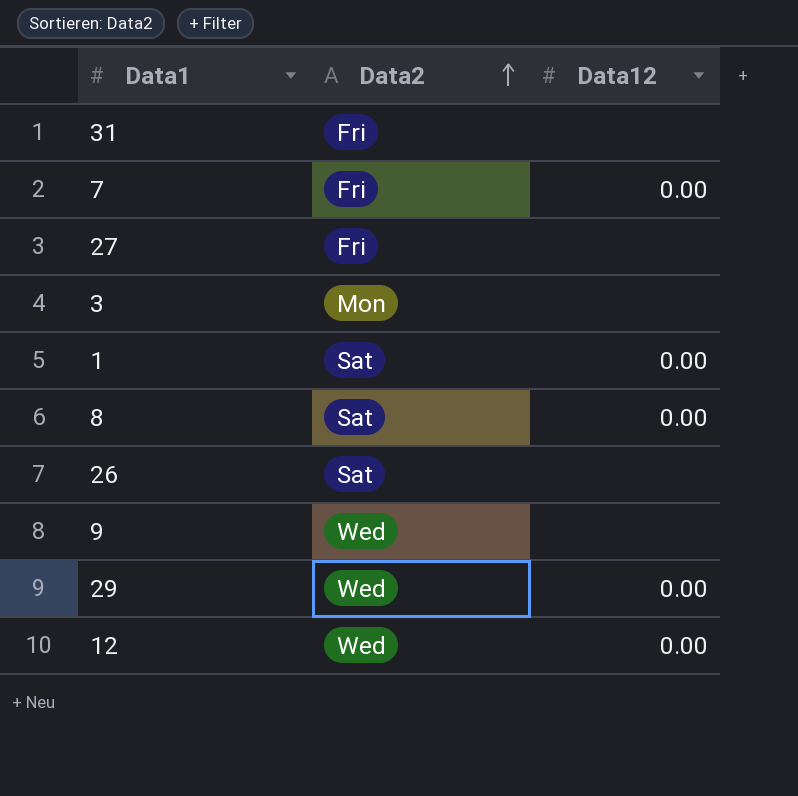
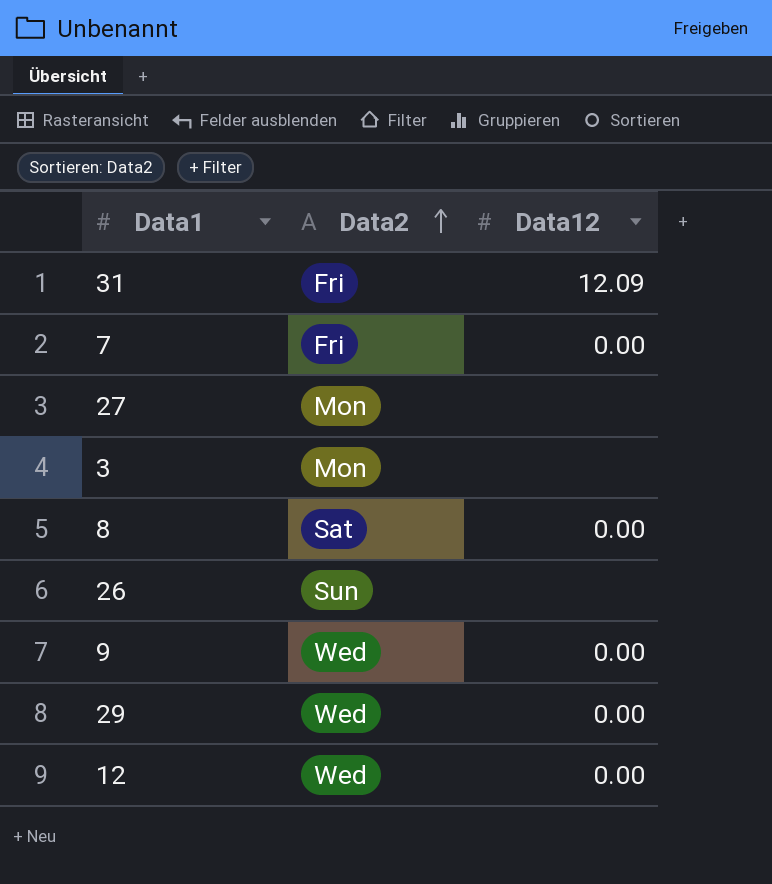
row 1: Sat | 0.00 -> none
31 | Data12: none -> 12.09
27 | Data2: Fri -> Mon
26 | Data2: Sat -> Sun
9 | Data12: none -> 0.00

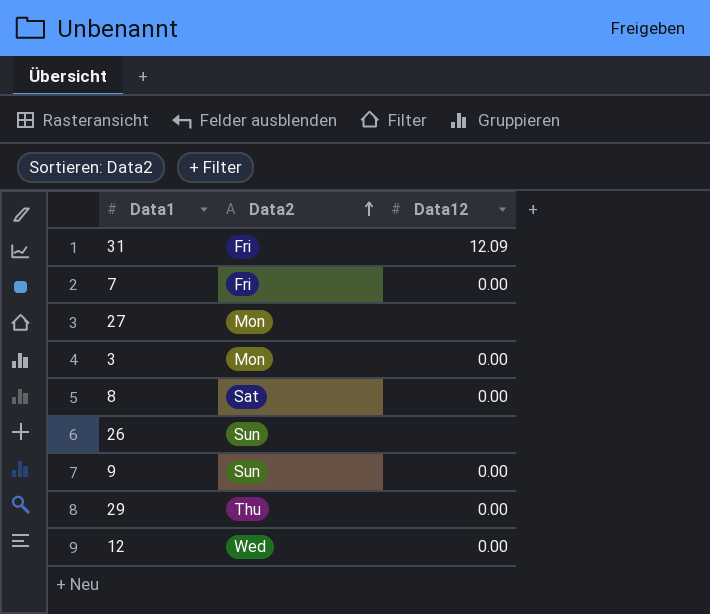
3 | Data12: none -> 0.00
9 | Data2: Wed -> Sun
29 | Data2: Wed -> Thu

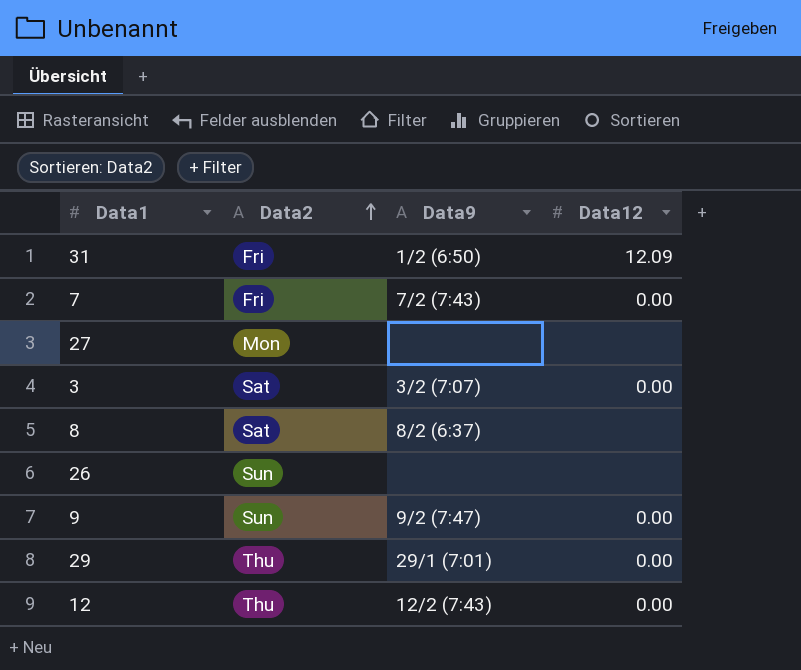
column Data9 | position: none -> 3
3 | Data2: Mon -> Sat
8 | Data12: 0.00 -> none
12 | Data2: Wed -> Thu

